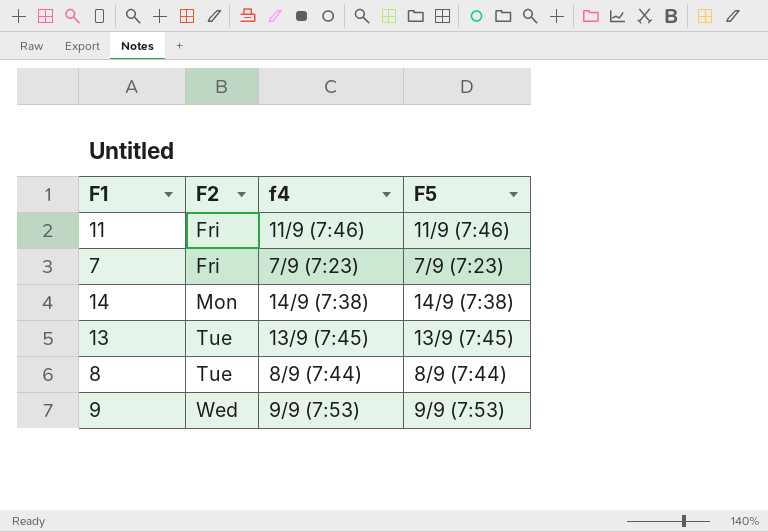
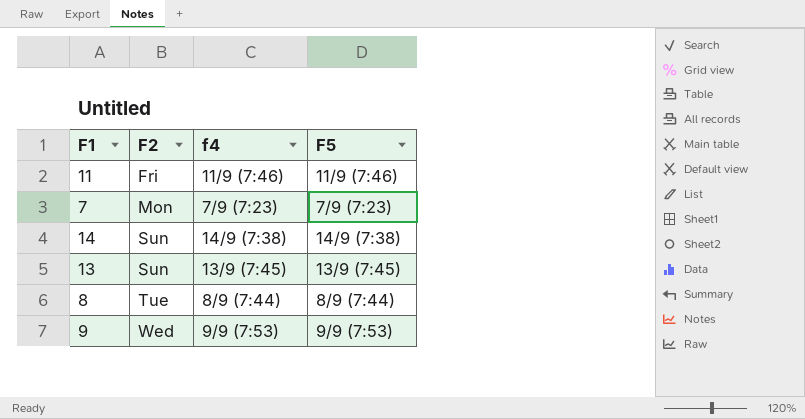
7 | F2: Fri -> Mon
14 | F2: Mon -> Sun
13 | F2: Tue -> Sun

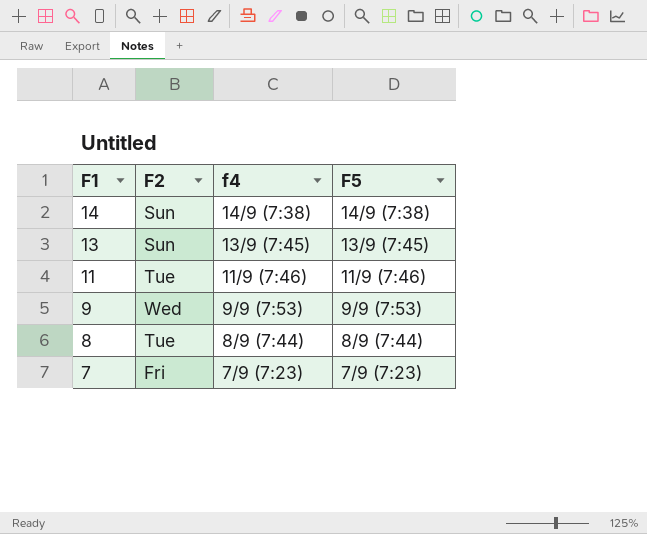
row order: F2 ascending -> F1 descending
11 | F2: Fri -> Tue
7 | F2: Mon -> Fri

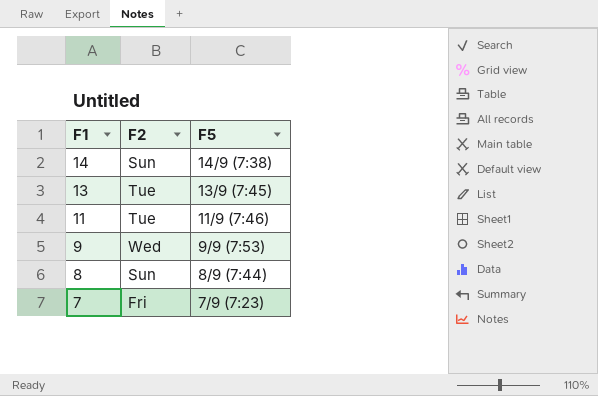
column f4 | position: 3 -> none
13 | F2: Sun -> Tue
8 | F2: Tue -> Sun

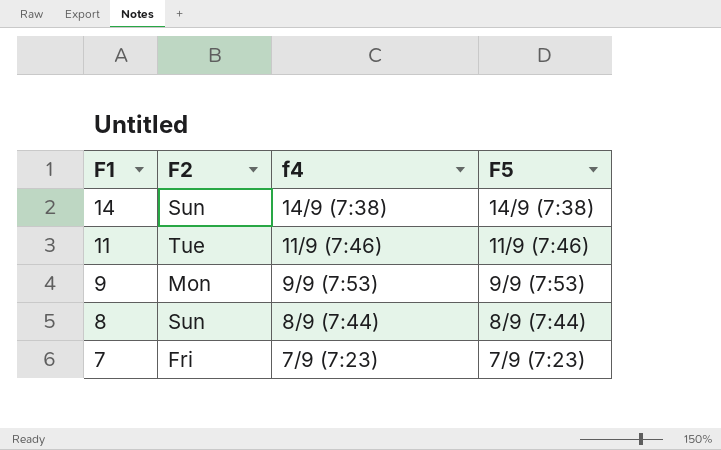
column f4 | position: none -> 3
row 13: Tue | 13/9 (7:45) -> none
9 | F2: Wed -> Mon

